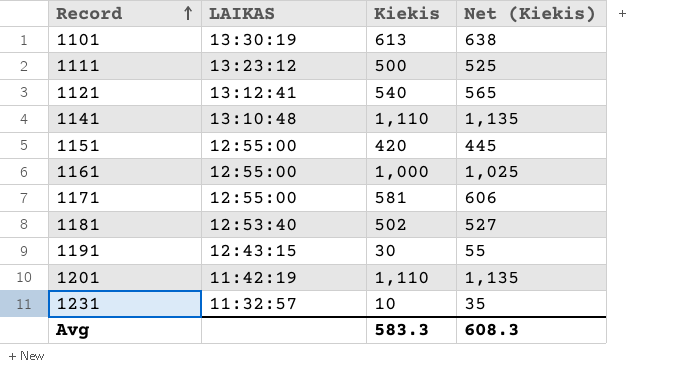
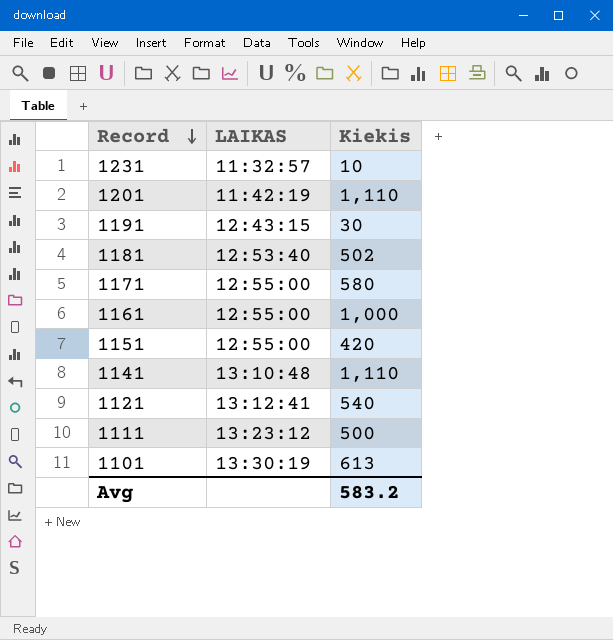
row order: Record ascending -> Record descending
column Net (Kiekis) | formula: [Kiekis] + 25 -> none
1171 | Kiekis: 581 -> 580
Avg | Kiekis: 583.3 -> 583.2

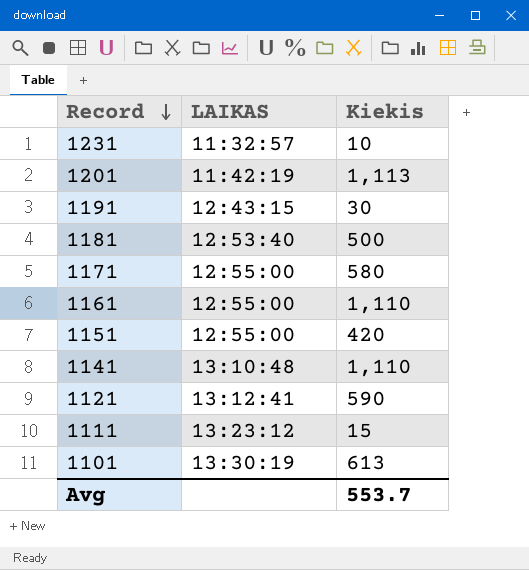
1201 | Kiekis: 1,110 -> 1,113
1181 | Kiekis: 502 -> 500
1161 | Kiekis: 1,000 -> 1,110
1121 | Kiekis: 540 -> 590
1111 | Kiekis: 500 -> 15
Avg | Kiekis: 583.2 -> 553.7

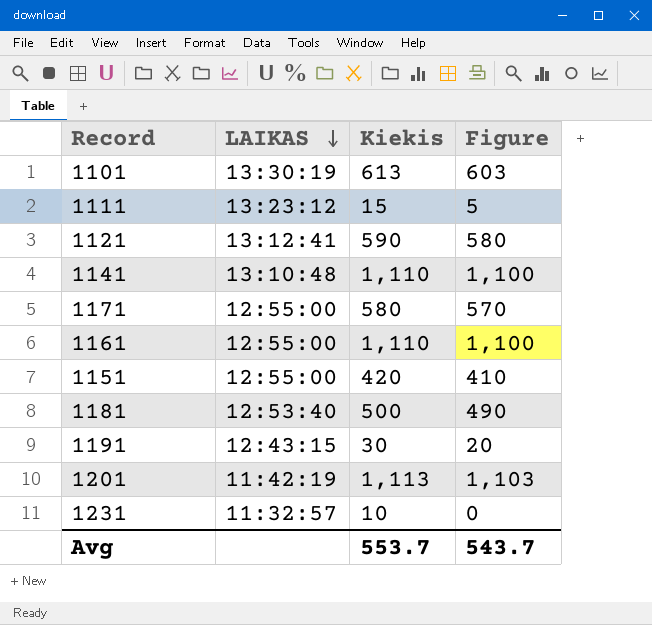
row order: Record descending -> LAIKAS descending
column Figure | formula: none -> [Kiekis] - 10

